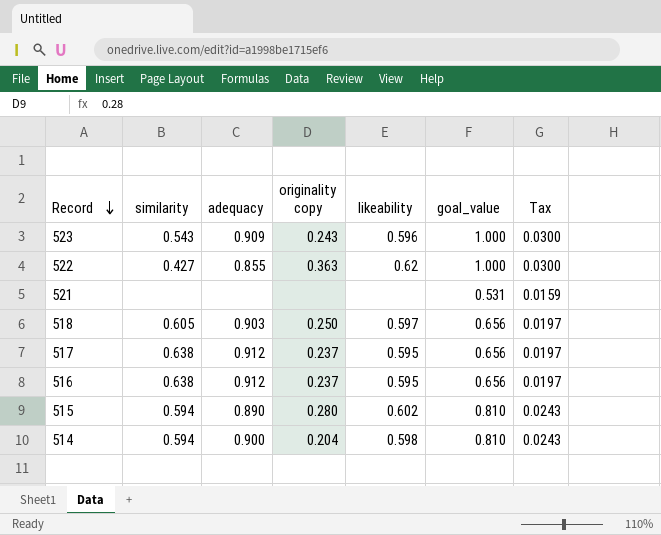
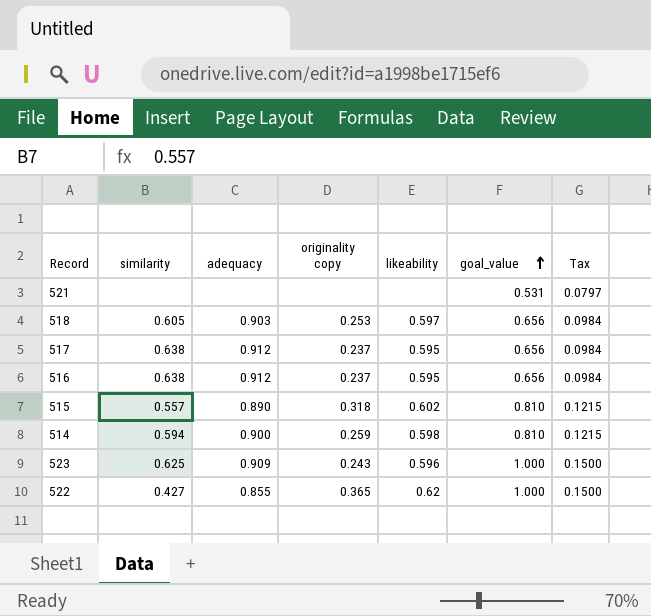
row order: Record descending -> goal_value ascending
column Tax | formula: [goal_value] * 0.03 -> [goal_value] * 0.15
518 | originality copy: 0.250 -> 0.253
515 | similarity: 0.594 -> 0.557
515 | originality copy: 0.280 -> 0.318
514 | originality copy: 0.204 -> 0.259
523 | similarity: 0.543 -> 0.625
522 | originality copy: 0.363 -> 0.365

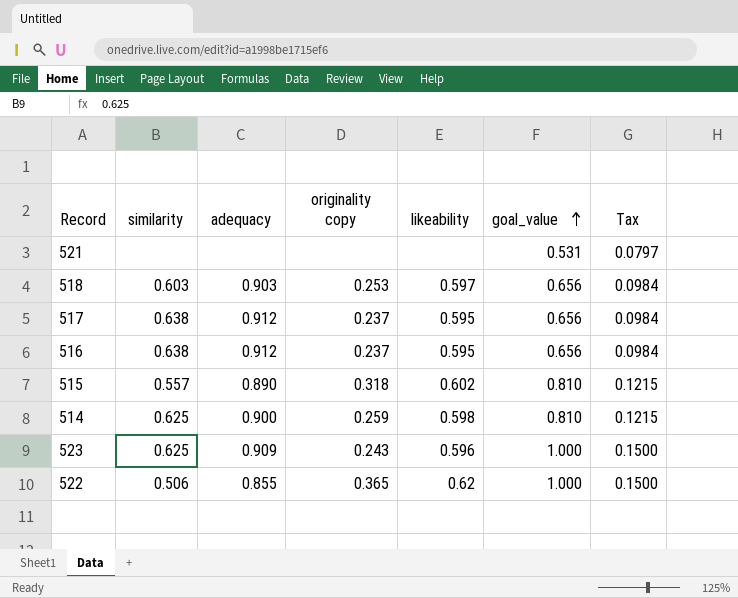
518 | similarity: 0.605 -> 0.603
514 | similarity: 0.594 -> 0.625
522 | similarity: 0.427 -> 0.506

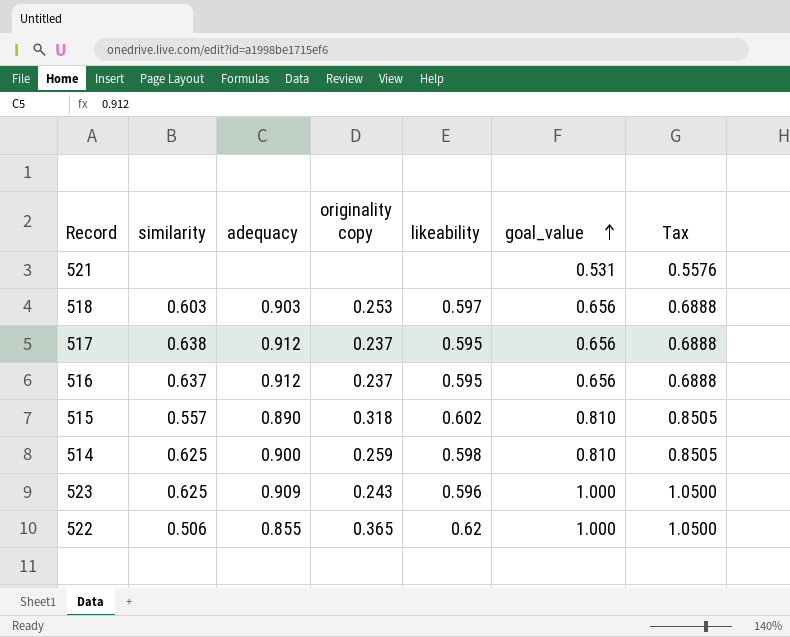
column Tax | formula: [goal_value] * 0.15 -> [goal_value] * 1.05
516 | similarity: 0.638 -> 0.637

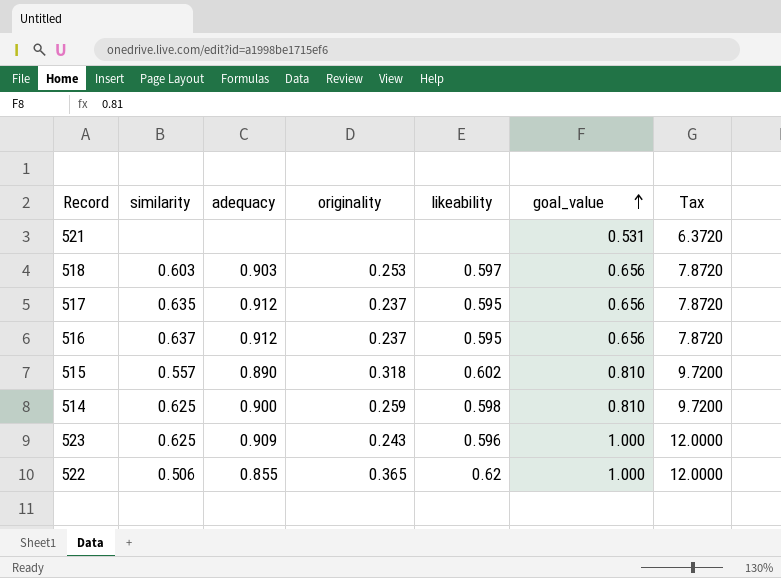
column name: originality copy -> originality
column Tax | formula: [goal_value] * 1.05 -> [goal_value] * 12
517 | similarity: 0.638 -> 0.635

